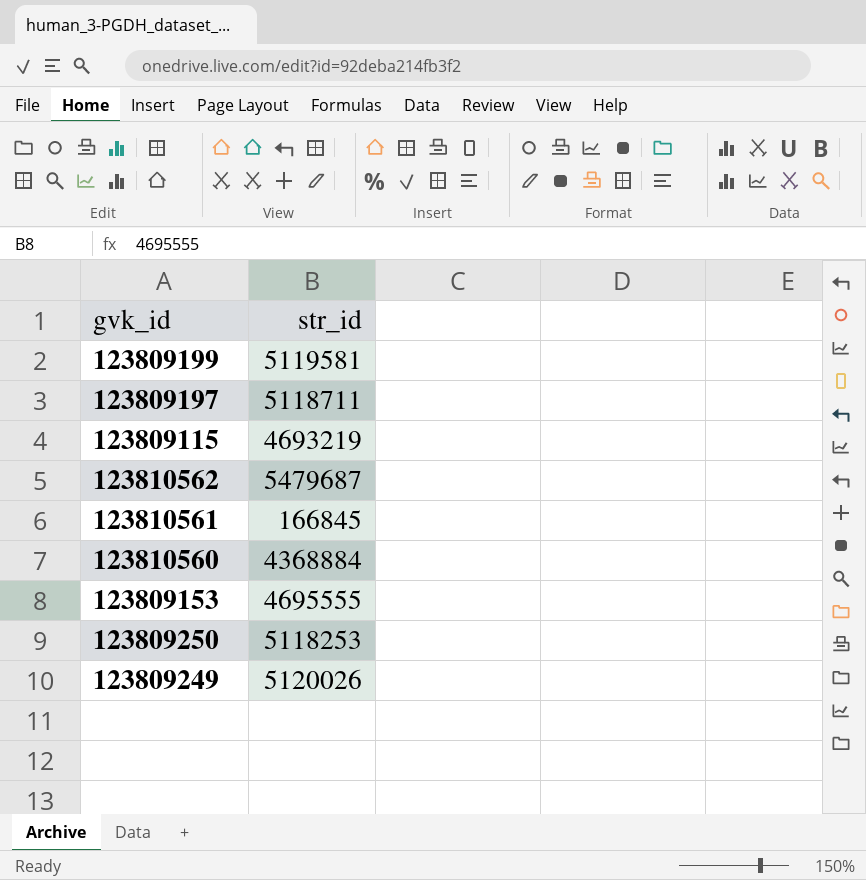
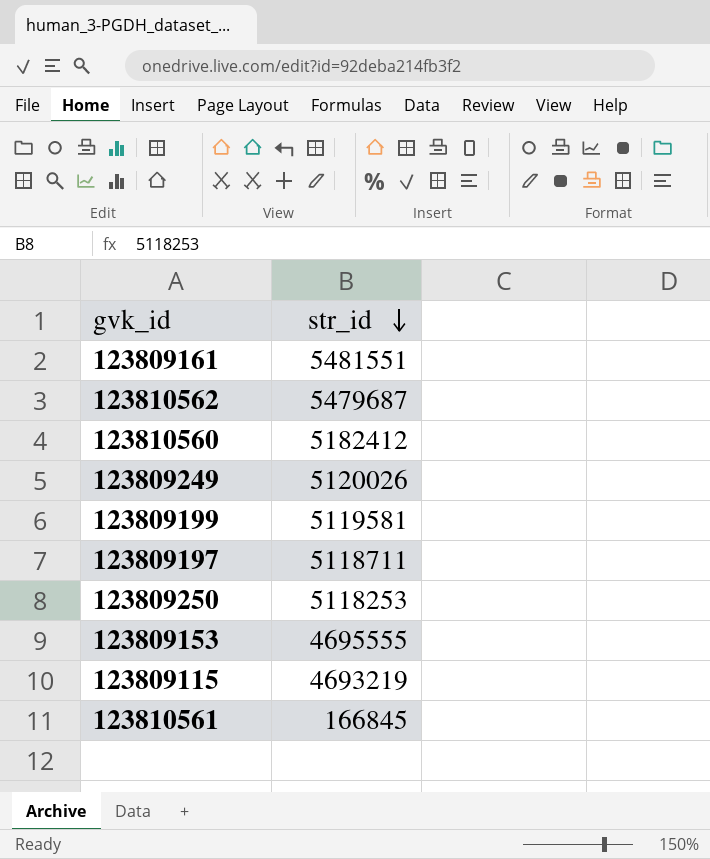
row order: none -> str_id descending
row 123809161: none -> 5481551
123810560 | str_id: 4368884 -> 5182412

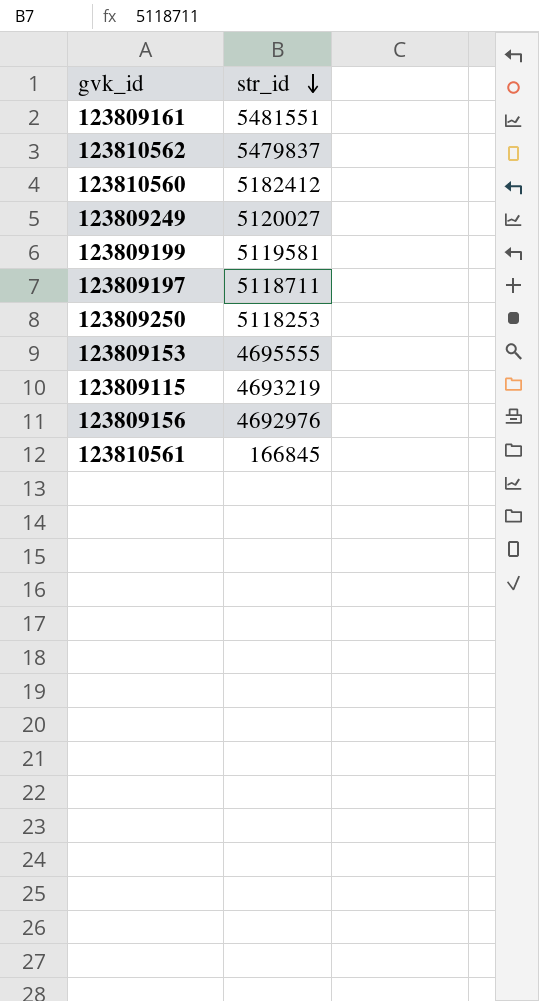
123810562 | str_id: 5479687 -> 5479837
123809249 | str_id: 5120026 -> 5120027
row 123809156: none -> 4692976

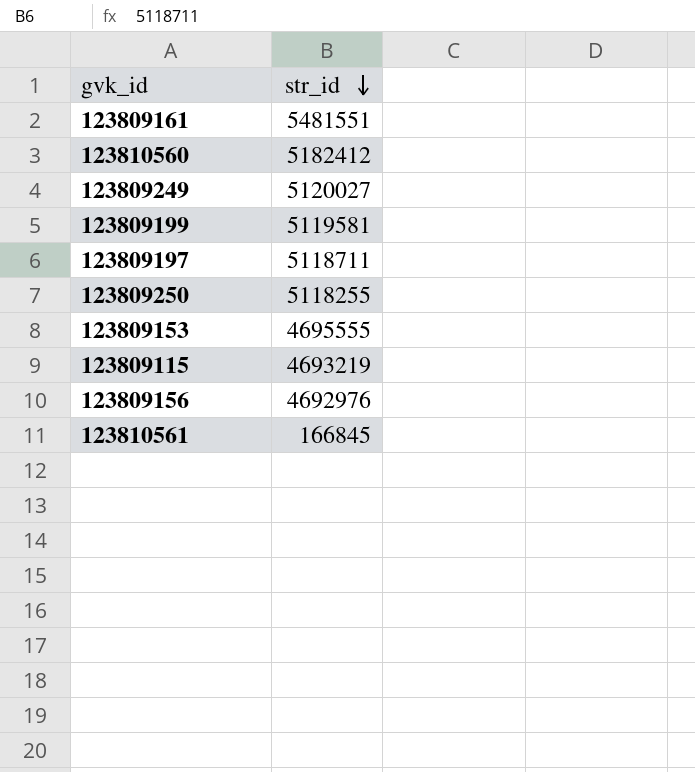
row 123810562: 5479837 -> none
123809250 | str_id: 5118253 -> 5118255

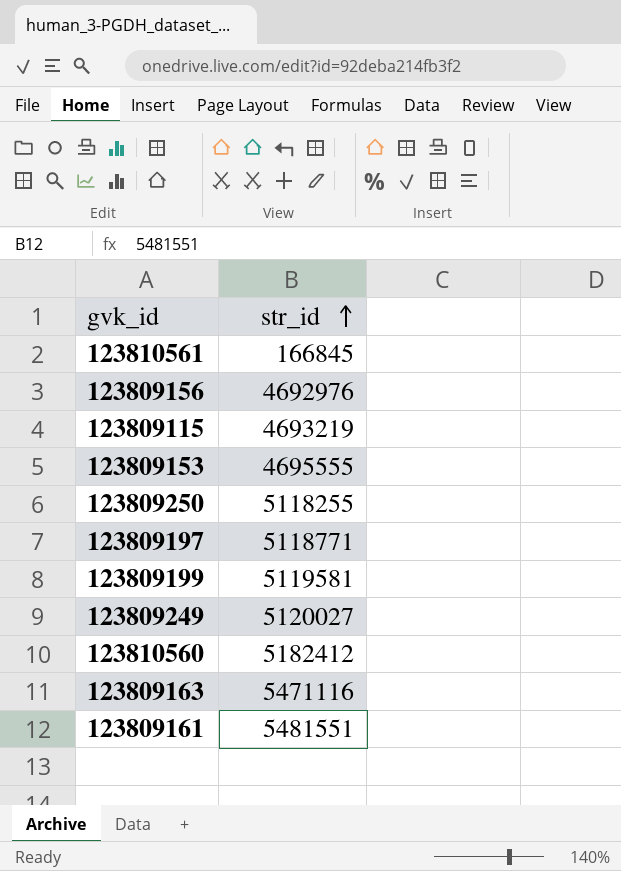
row order: str_id descending -> str_id ascending
123809197 | str_id: 5118711 -> 5118771
row 123809163: none -> 5471116

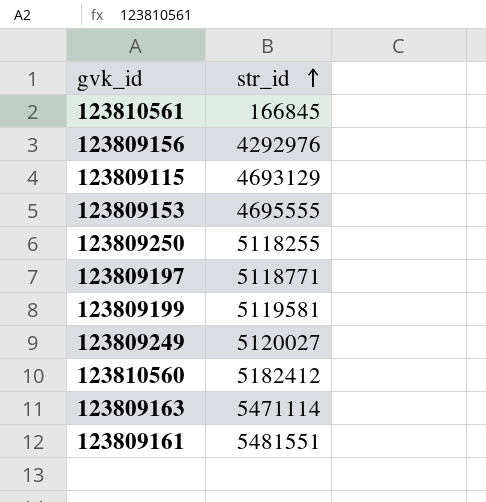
123809156 | str_id: 4692976 -> 4292976
123809115 | str_id: 4693219 -> 4693129
123809163 | str_id: 5471116 -> 5471114

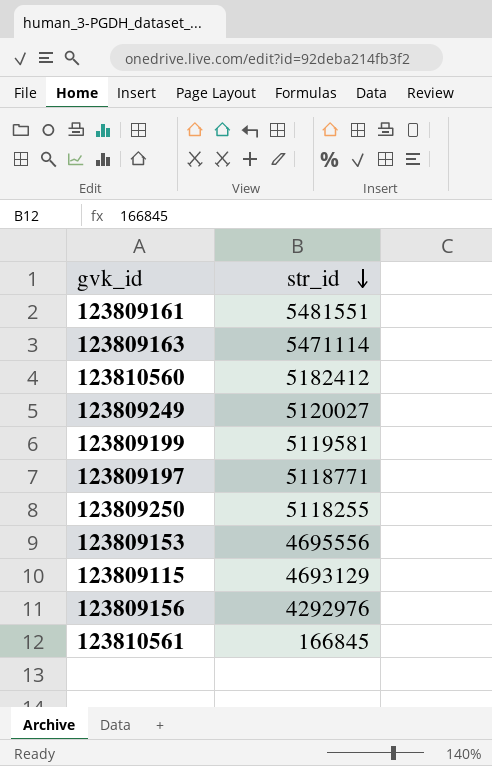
row order: str_id ascending -> str_id descending
123809153 | str_id: 4695555 -> 4695556

